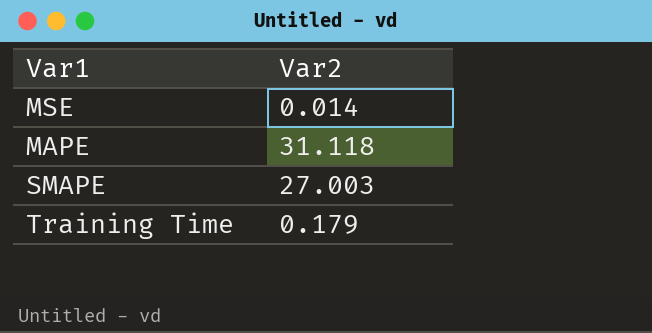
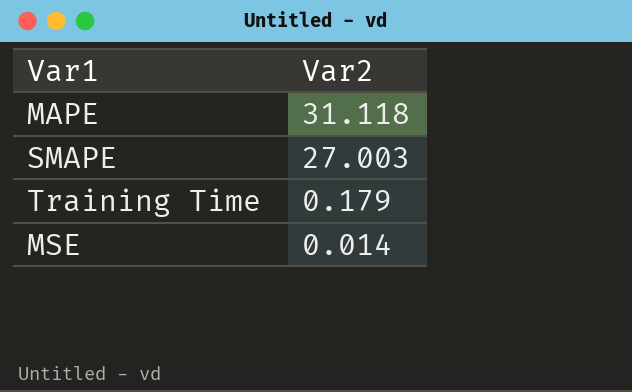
row order: none -> Var2 descending

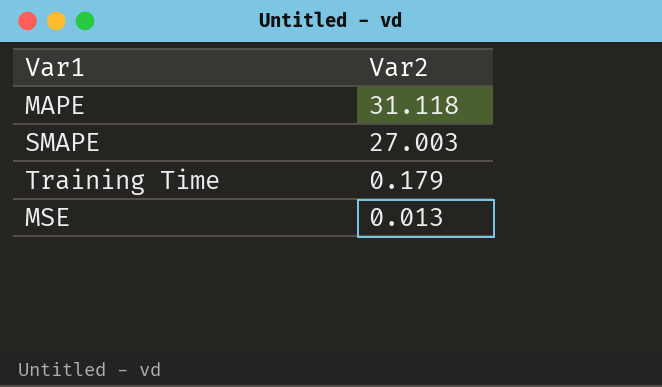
MSE | Var2: 0.014 -> 0.013

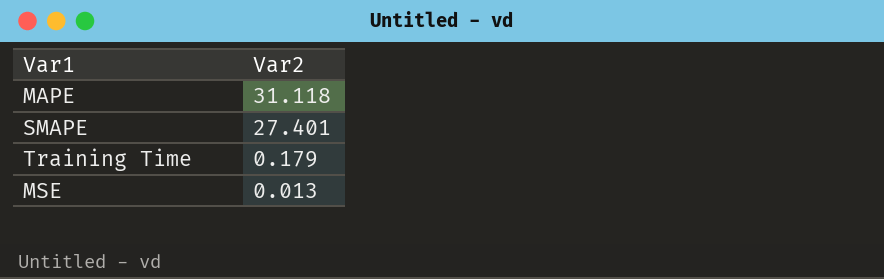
SMAPE | Var2: 27.003 -> 27.401

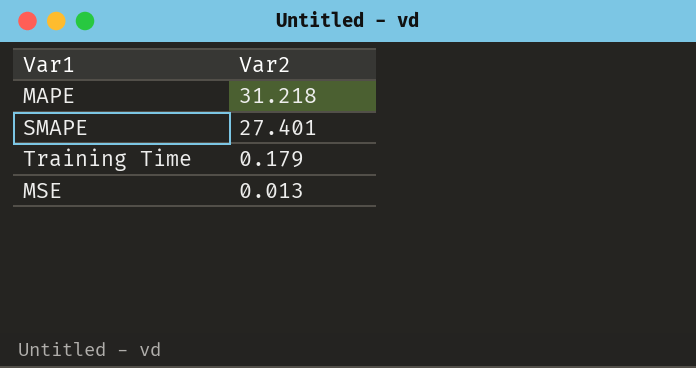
MAPE | Var2: 31.118 -> 31.218

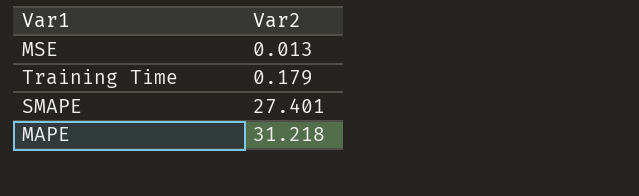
row order: Var2 descending -> Var2 ascending

